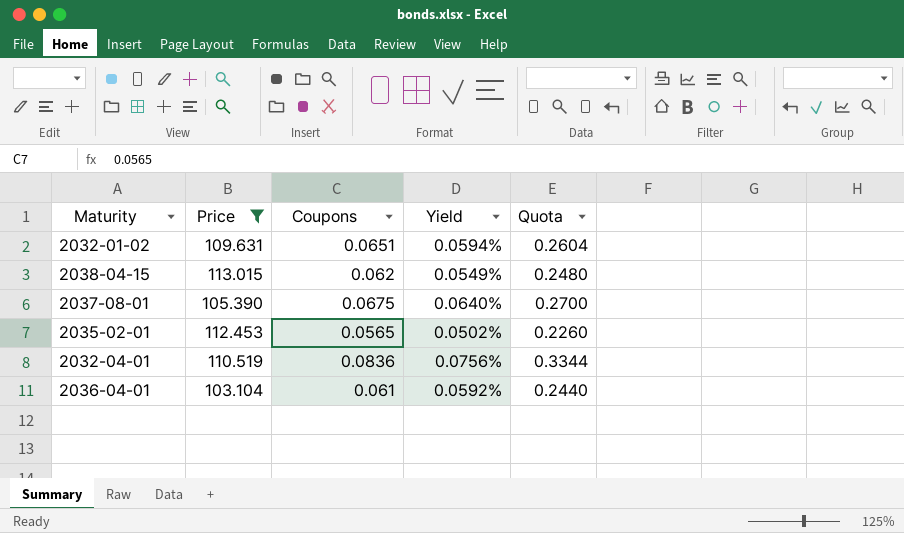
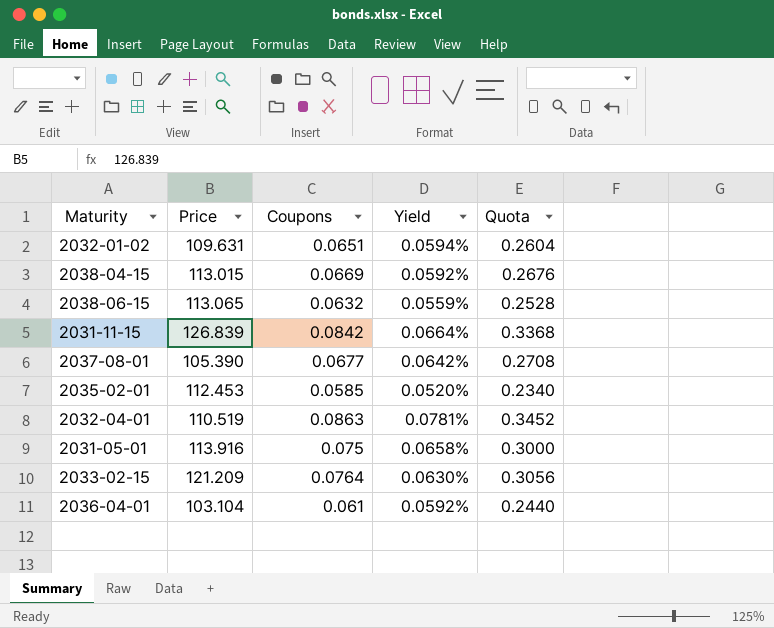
filter: Price <= 113.015 -> none
2038-04-15 | Coupons: 0.062 -> 0.0669
2038-04-15 | Yield: 0.0549% -> 0.0592%
2038-04-15 | Quota: 0.2480 -> 0.2676
2037-08-01 | Coupons: 0.0675 -> 0.0677
2037-08-01 | Yield: 0.0640% -> 0.0642%
2037-08-01 | Quota: 0.2700 -> 0.2708
2035-02-01 | Coupons: 0.0565 -> 0.0585
2035-02-01 | Yield: 0.0502% -> 0.0520%
2035-02-01 | Quota: 0.2260 -> 0.2340
2032-04-01 | Coupons: 0.0836 -> 0.0863
2032-04-01 | Yield: 0.0756% -> 0.0781%
2032-04-01 | Quota: 0.3344 -> 0.3452

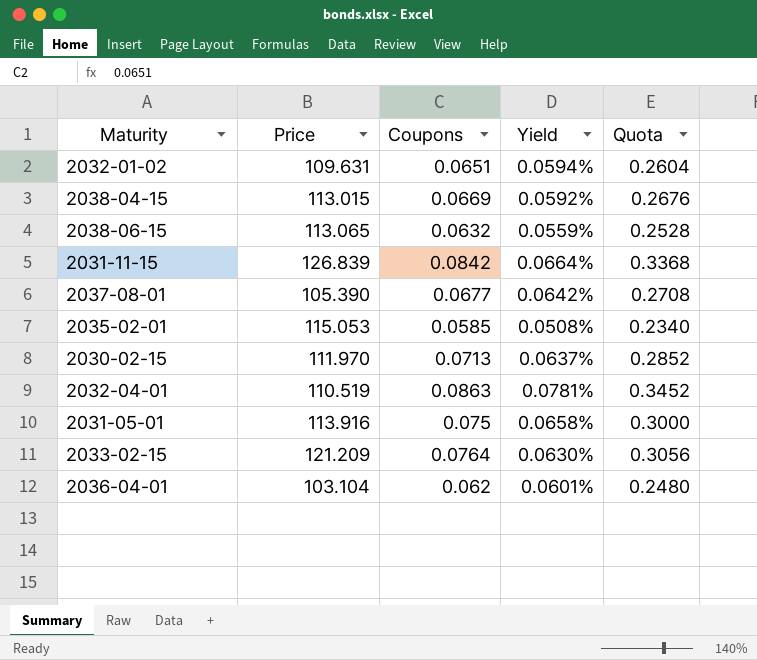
2035-02-01 | Price: 112.453 -> 115.053
2035-02-01 | Yield: 0.0520% -> 0.0508%
row 2030-02-15: none -> 111.970 | 0.0713 | 0.0637% | 0.2852
2036-04-01 | Coupons: 0.061 -> 0.062
2036-04-01 | Yield: 0.0592% -> 0.0601%
2036-04-01 | Quota: 0.2440 -> 0.2480

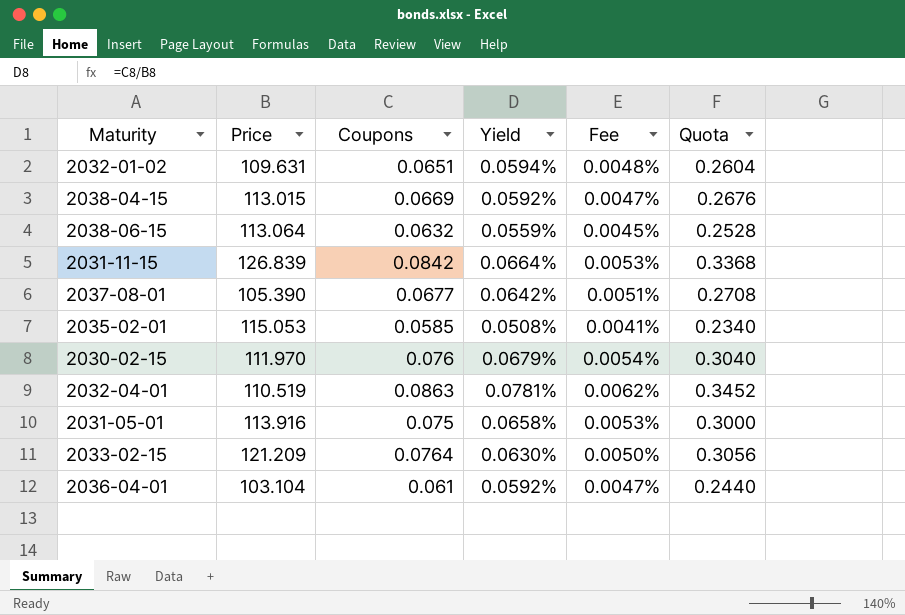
column Fee | formula: none -> [Yield] * 0.08
2038-06-15 | Price: 113.065 -> 113.064
2030-02-15 | Coupons: 0.0713 -> 0.076
2030-02-15 | Yield: 0.0637% -> 0.0679%
2030-02-15 | Quota: 0.2852 -> 0.3040
2036-04-01 | Coupons: 0.062 -> 0.061
2036-04-01 | Yield: 0.0601% -> 0.0592%
2036-04-01 | Quota: 0.2480 -> 0.2440

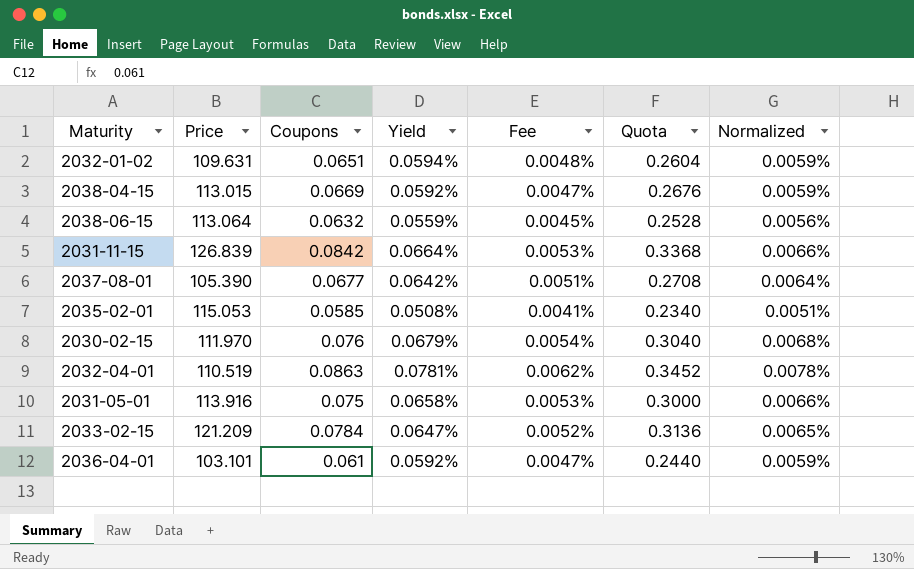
column Normalized | formula: none -> [Yield] * 0.1
2033-02-15 | Coupons: 0.0764 -> 0.0784
2033-02-15 | Yield: 0.0630% -> 0.0647%
2033-02-15 | Fee: 0.0050% -> 0.0052%
2033-02-15 | Quota: 0.3056 -> 0.3136
2036-04-01 | Price: 103.104 -> 103.101

